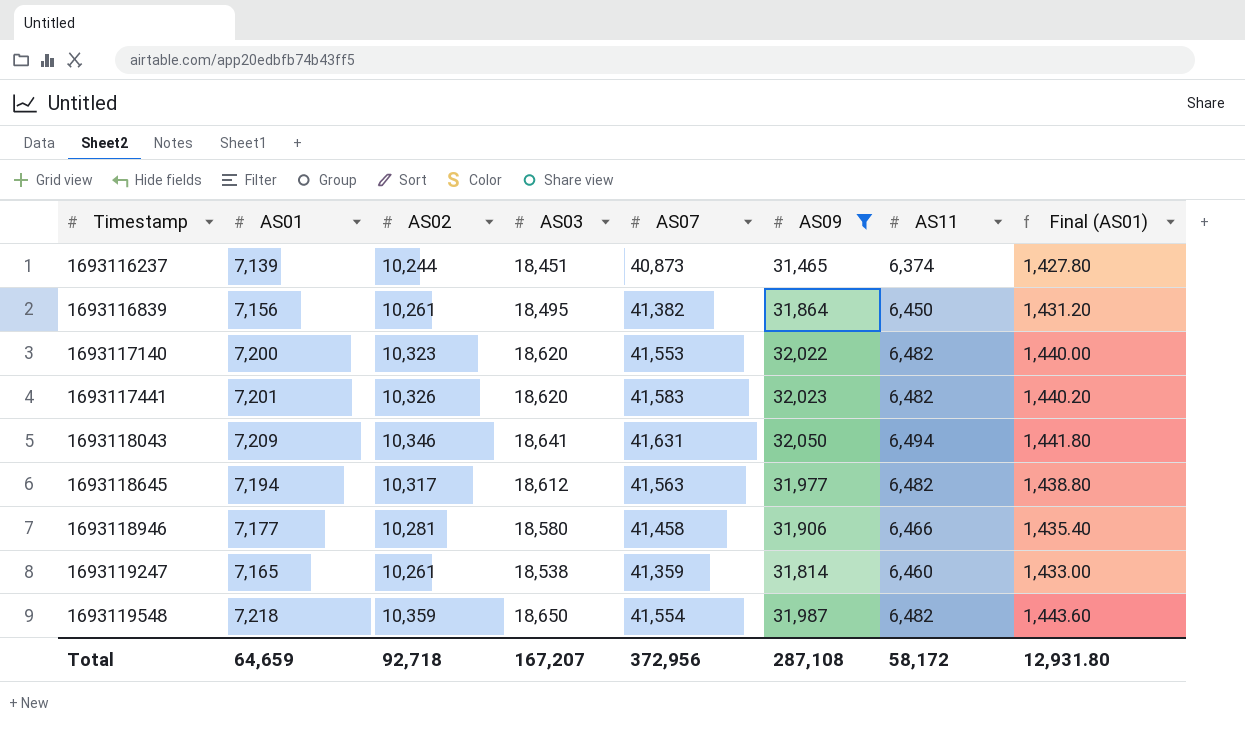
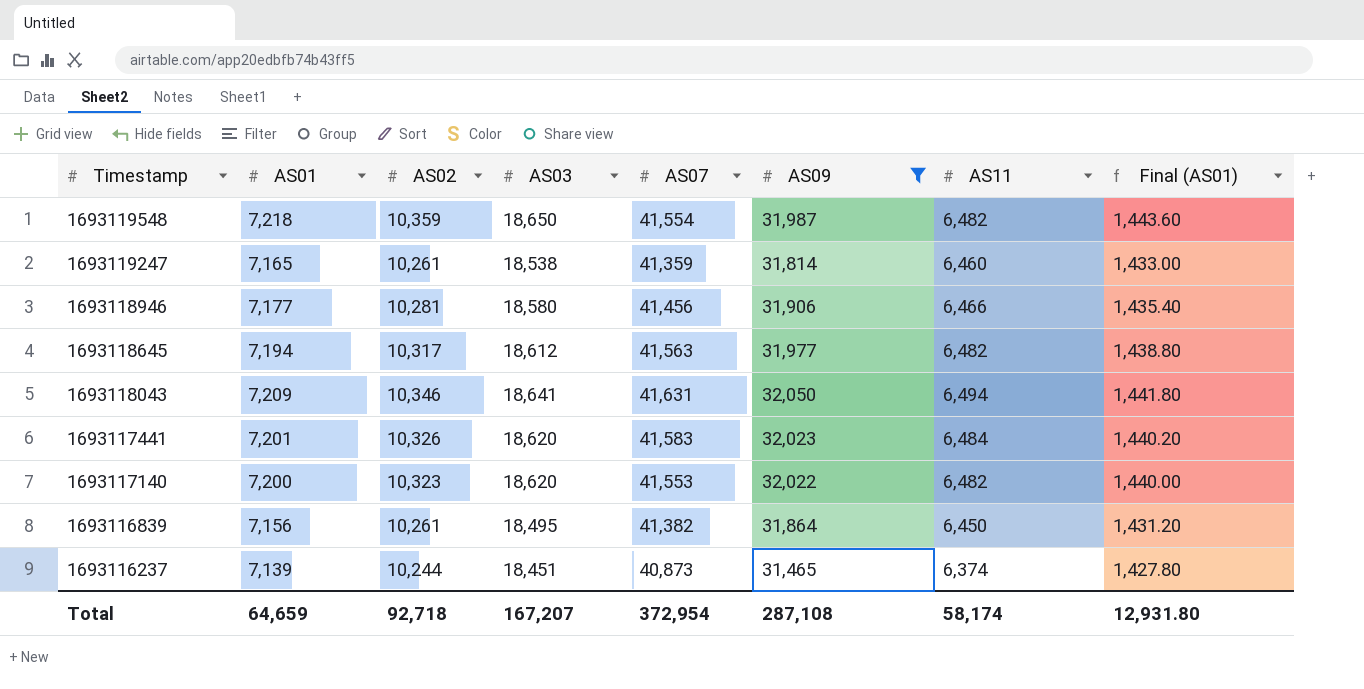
row order: Timestamp ascending -> Timestamp descending
1693118946 | AS07: 41,458 -> 41,456
1693117441 | AS11: 6,482 -> 6,484
Total | AS07: 372,956 -> 372,954
Total | AS11: 58,172 -> 58,174

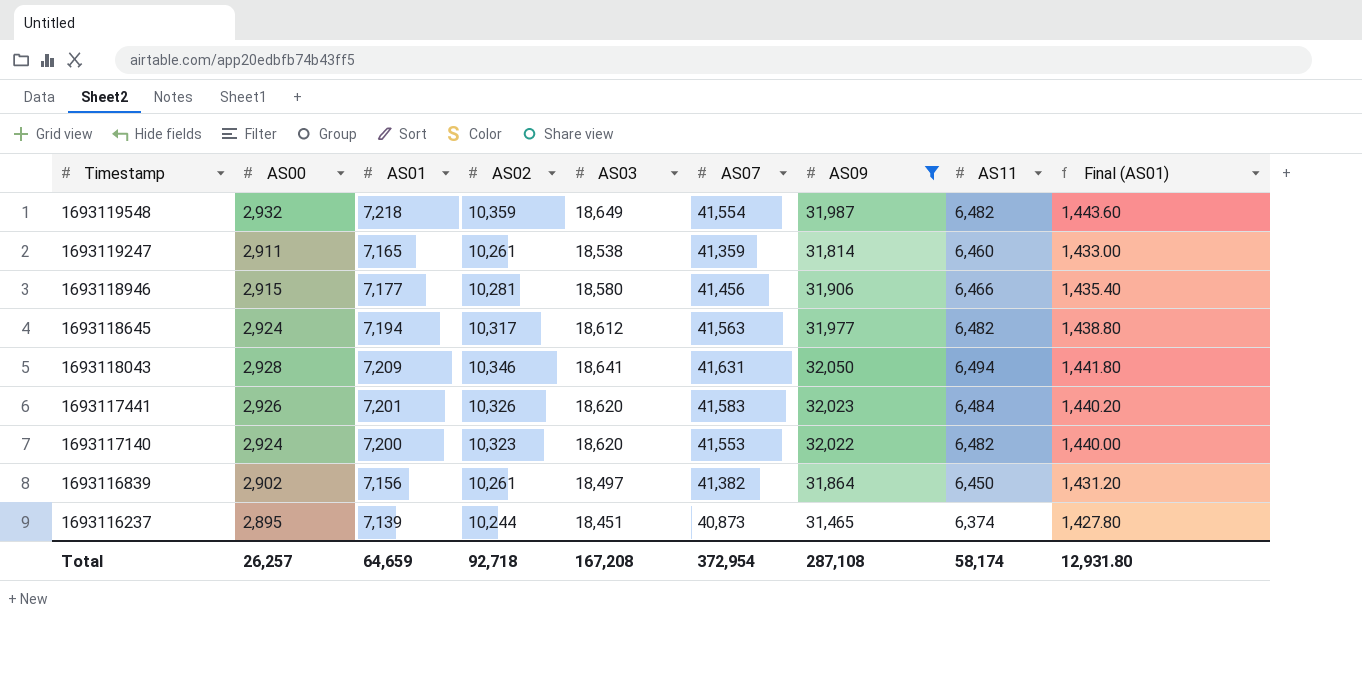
column AS00 | position: none -> 2
1693119548 | AS03: 18,650 -> 18,649
1693116839 | AS03: 18,495 -> 18,497
Total | AS03: 167,207 -> 167,208

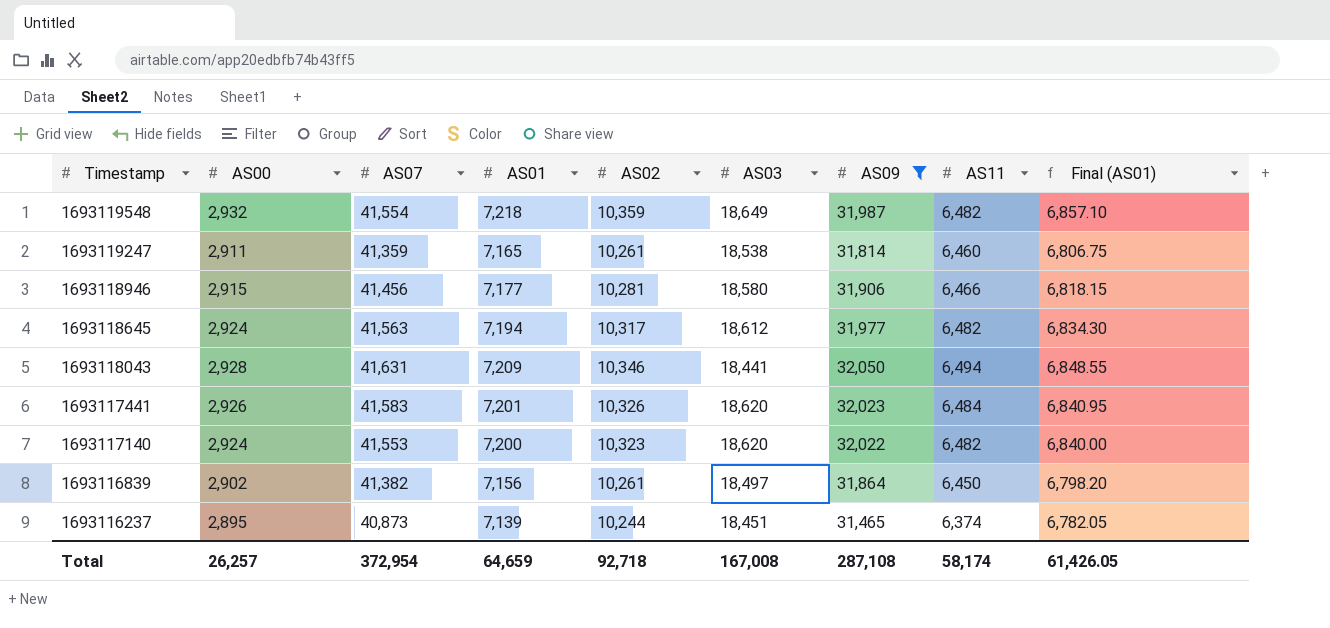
column AS07 | position: 6 -> 3
column Final (AS01) | formula: [AS01] * 0.2 -> [AS01] * 0.95
1693118043 | AS03: 18,641 -> 18,441
Total | AS03: 167,208 -> 167,008
Total | Final (AS01): 12,931.80 -> 61,426.05

